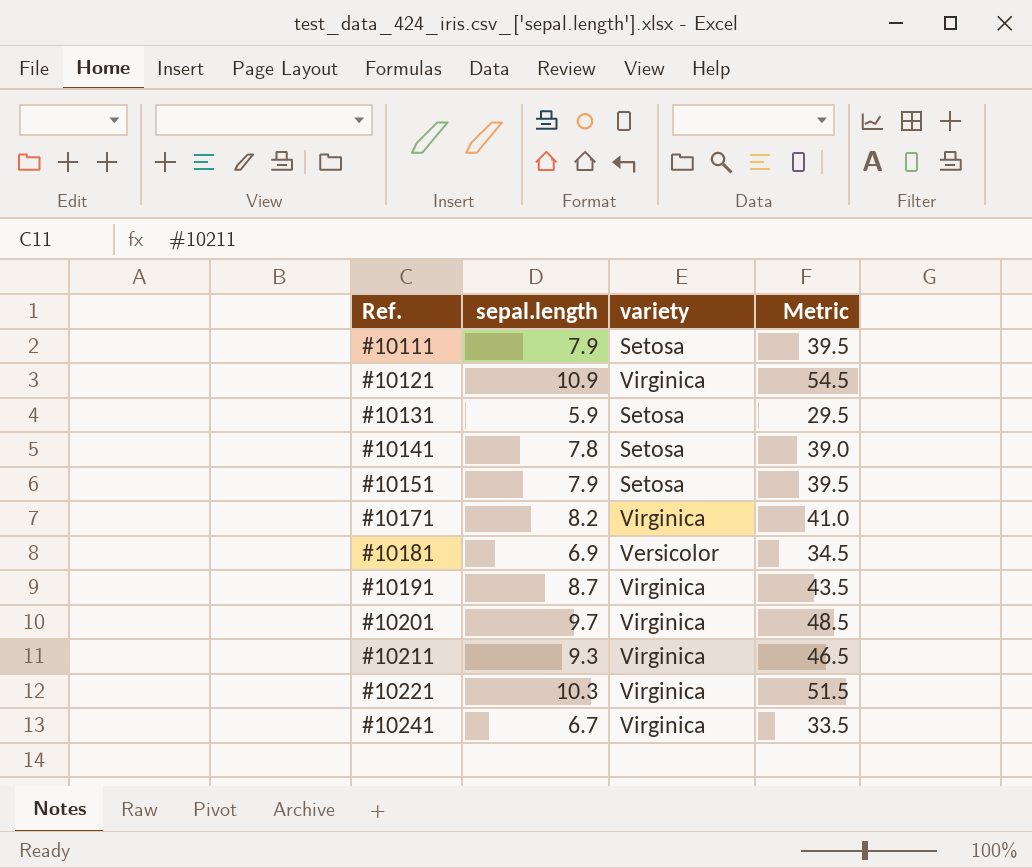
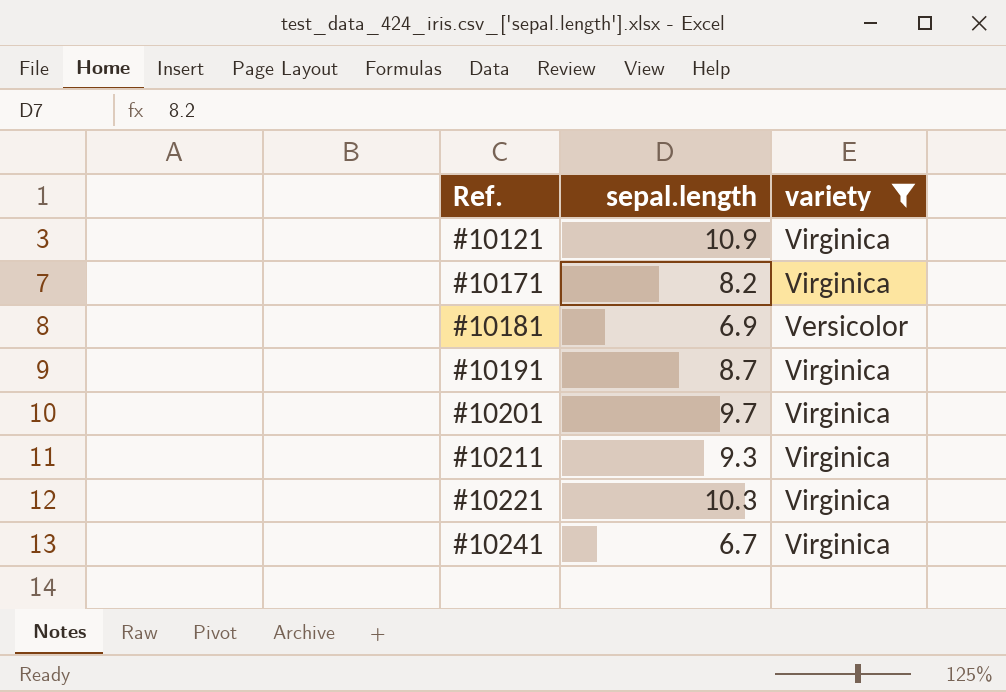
filter: none -> variety != Setosa
column Metric | formula: [sepal.length] * 5 -> none

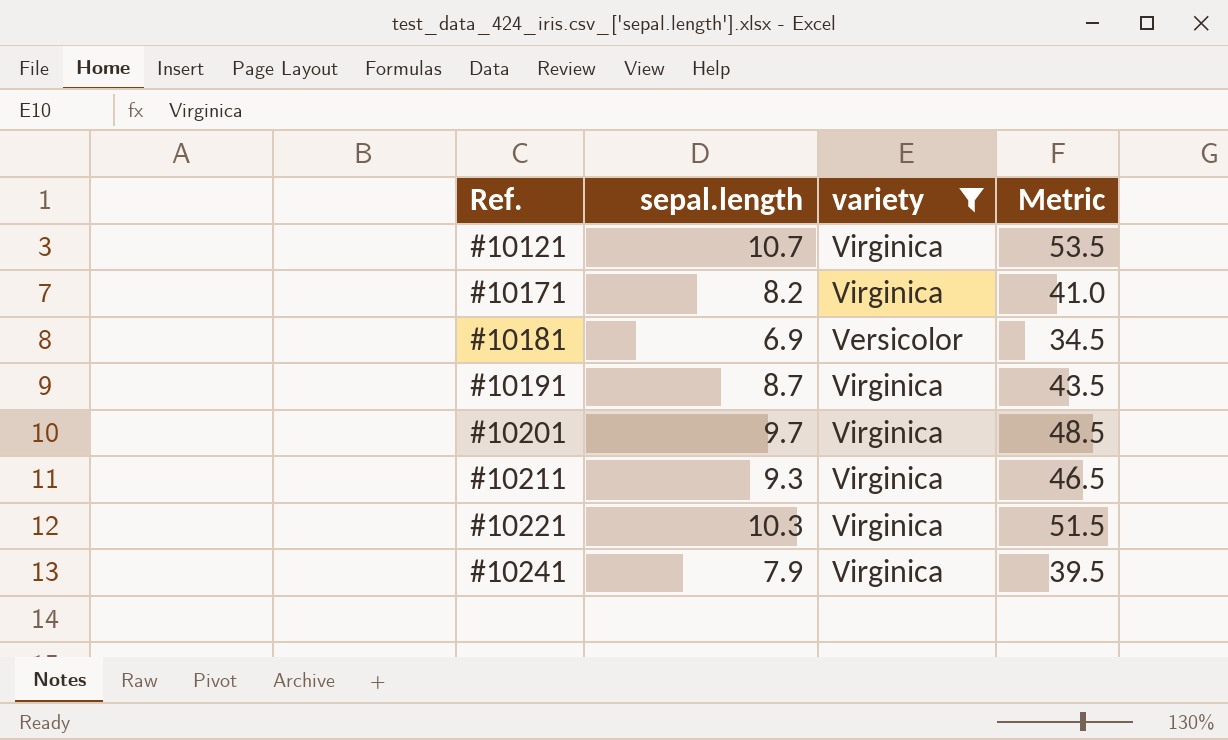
column Metric | formula: none -> [sepal.length] * 5
#10121 | sepal.length: 10.9 -> 10.7
#10241 | sepal.length: 6.7 -> 7.9

